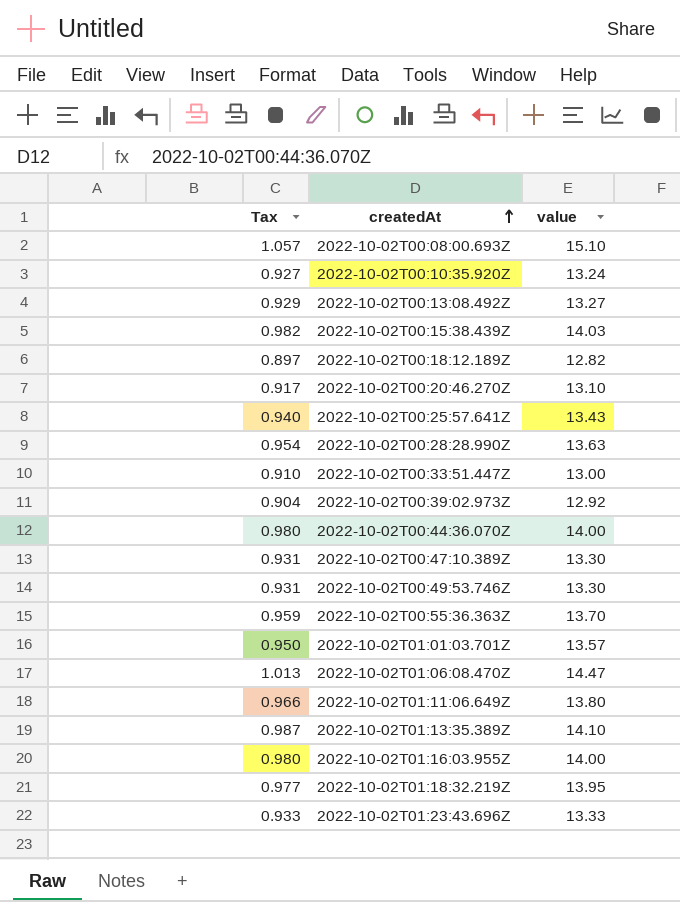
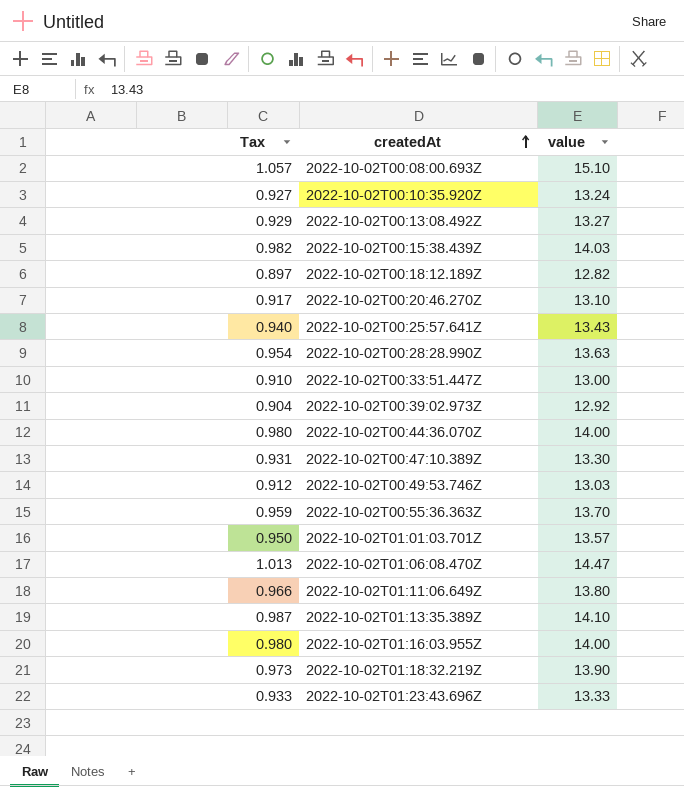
2022-10-02T00:49:53.746Z | Tax: 0.931 -> 0.912
2022-10-02T00:49:53.746Z | value: 13.30 -> 13.03
2022-10-02T01:18:32.219Z | Tax: 0.977 -> 0.973
2022-10-02T01:18:32.219Z | value: 13.95 -> 13.90

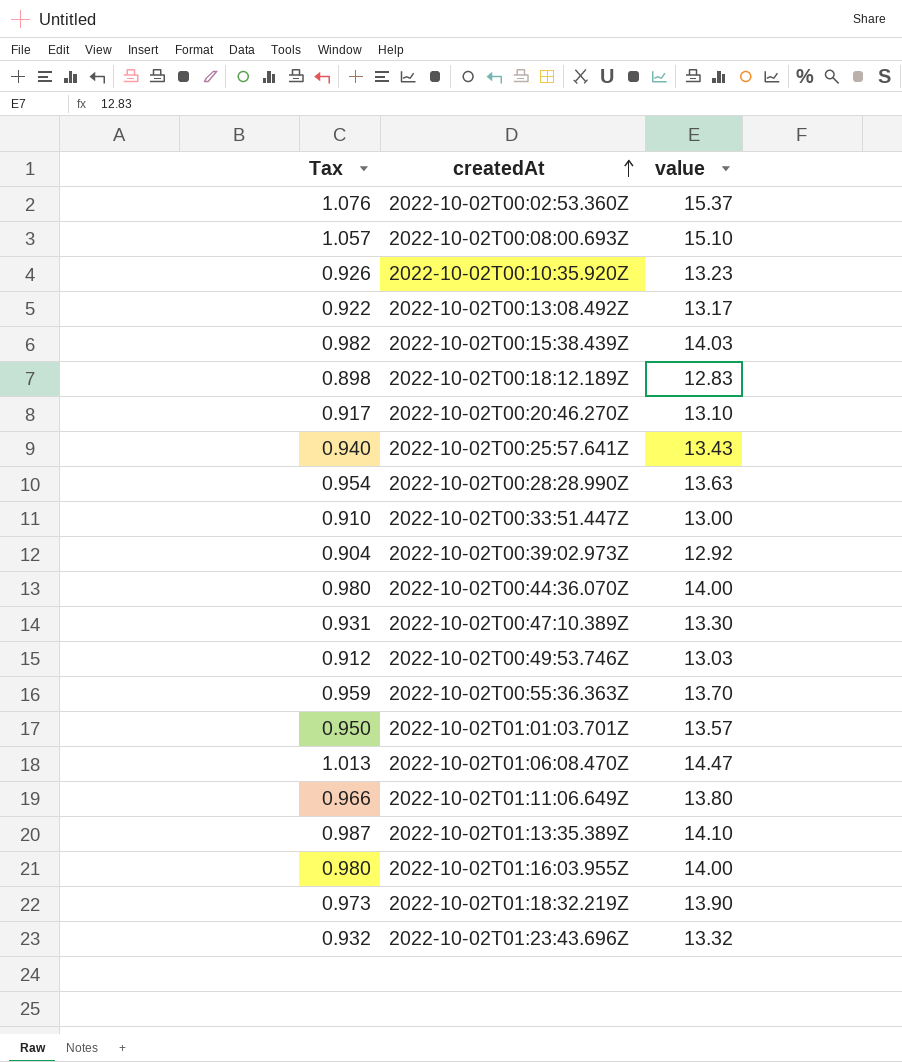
row 2022-10-02T00:02:53.360Z: none -> 1.076 | 15.37
2022-10-02T00:10:35.920Z | Tax: 0.927 -> 0.926
2022-10-02T00:10:35.920Z | value: 13.24 -> 13.23
2022-10-02T00:13:08.492Z | Tax: 0.929 -> 0.922
2022-10-02T00:13:08.492Z | value: 13.27 -> 13.17
2022-10-02T00:18:12.189Z | Tax: 0.897 -> 0.898
2022-10-02T00:18:12.189Z | value: 12.82 -> 12.83
2022-10-02T01:23:43.696Z | Tax: 0.933 -> 0.932
2022-10-02T01:23:43.696Z | value: 13.33 -> 13.32

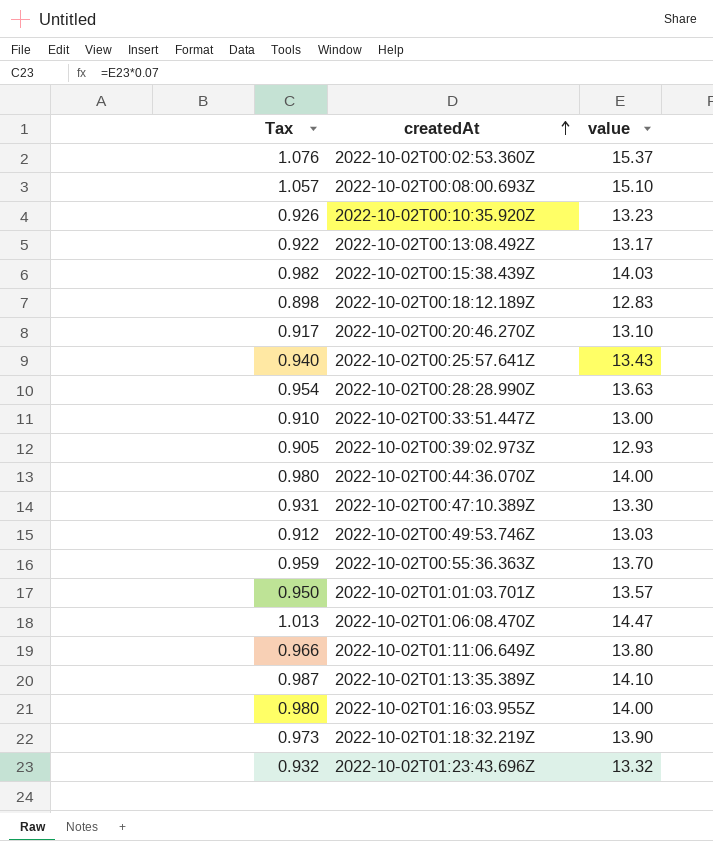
2022-10-02T00:39:02.973Z | Tax: 0.904 -> 0.905
2022-10-02T00:39:02.973Z | value: 12.92 -> 12.93

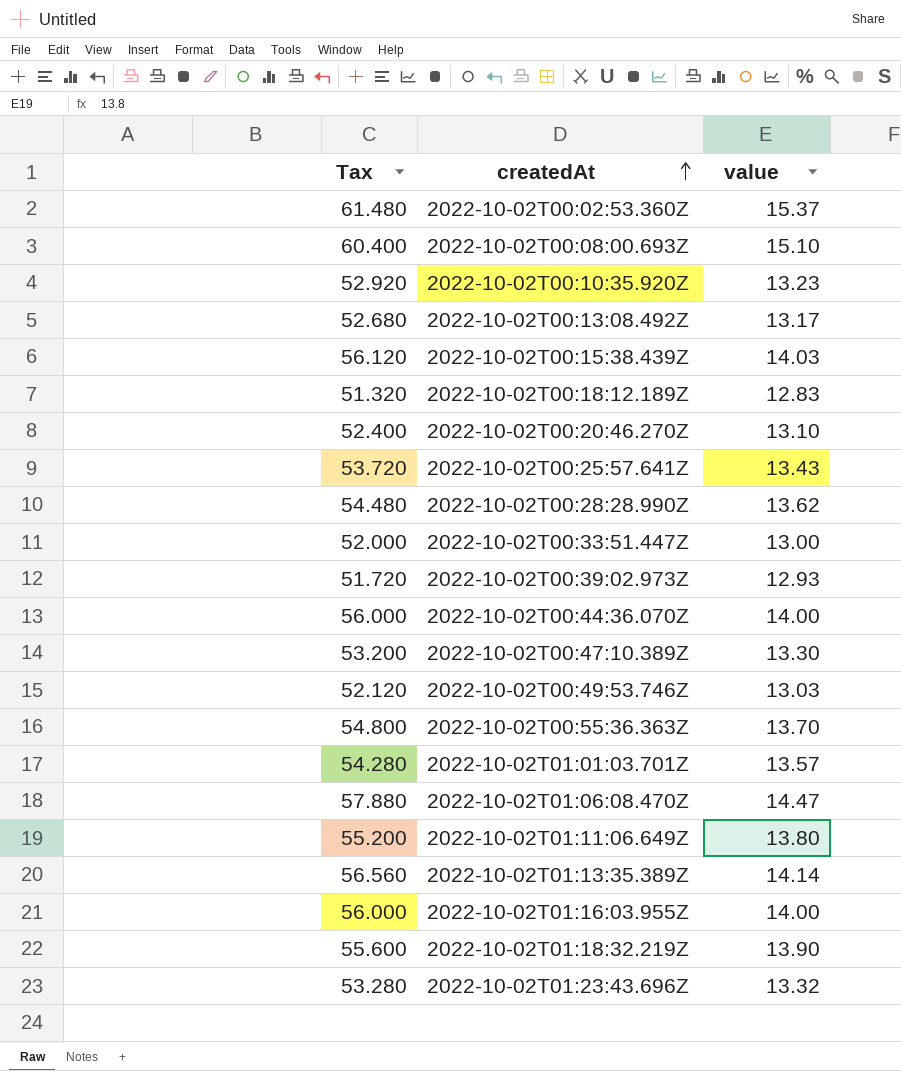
column Tax | formula: [value] * 0.07 -> [value] * 4
2022-10-02T00:28:28.990Z | value: 13.63 -> 13.62
2022-10-02T01:13:35.389Z | value: 14.10 -> 14.14

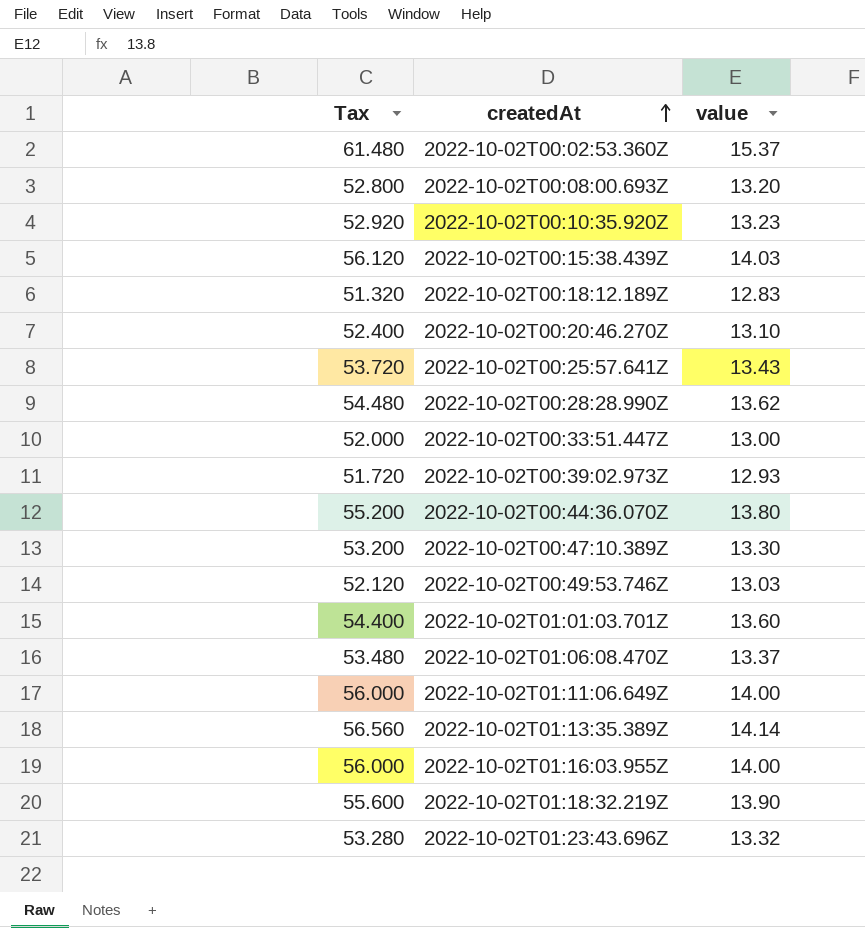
row 2022-10-02T00:13:08.492Z: 52.680 | 13.17 -> none
row 2022-10-02T00:55:36.363Z: 54.800 | 13.70 -> none
2022-10-02T00:08:00.693Z | Tax: 60.400 -> 52.800
2022-10-02T00:08:00.693Z | value: 15.10 -> 13.20
2022-10-02T00:44:36.070Z | Tax: 56.000 -> 55.200
2022-10-02T00:44:36.070Z | value: 14.00 -> 13.80
2022-10-02T01:01:03.701Z | Tax: 54.280 -> 54.400
2022-10-02T01:01:03.701Z | value: 13.57 -> 13.60
2022-10-02T01:06:08.470Z | Tax: 57.880 -> 53.480
2022-10-02T01:06:08.470Z | value: 14.47 -> 13.37
2022-10-02T01:11:06.649Z | Tax: 55.200 -> 56.000
2022-10-02T01:11:06.649Z | value: 13.80 -> 14.00

